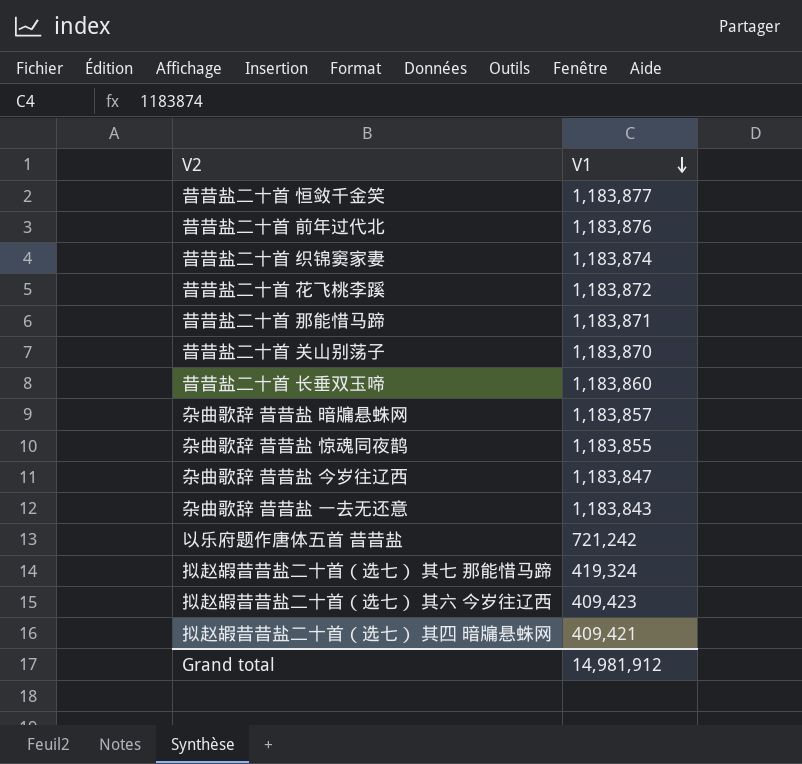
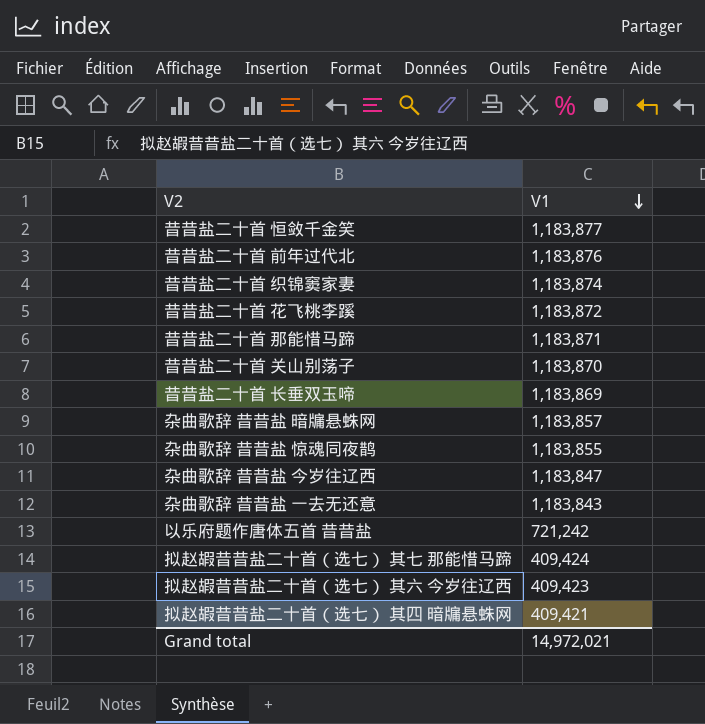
昔昔盐二十首 长垂双玉啼 | V1: 1,183,860 -> 1,183,869
拟赵嘏昔昔盐二十首（选七） 其七 那能惜马蹄 | V1: 419,324 -> 409,424
Grand total | V1: 14,981,912 -> 14,972,021

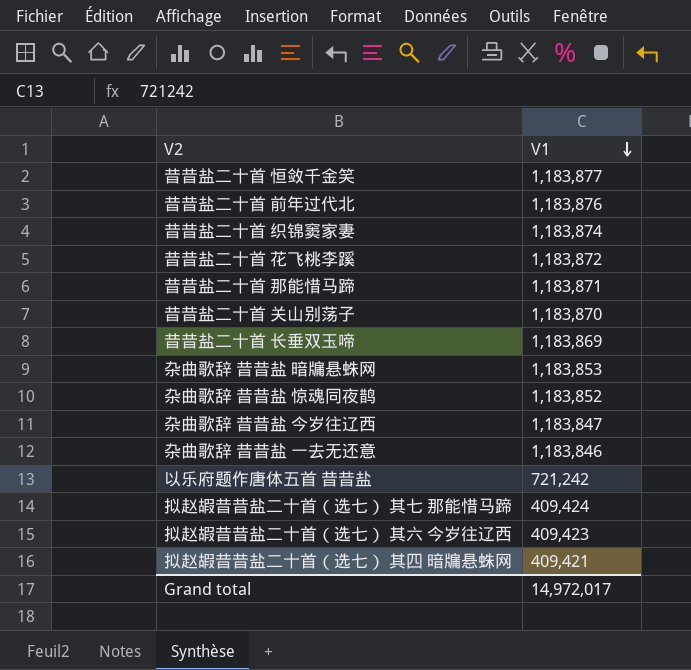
杂曲歌辞 昔昔盐 暗牖悬蛛网 | V1: 1,183,857 -> 1,183,853
杂曲歌辞 昔昔盐 惊魂同夜鹊 | V1: 1,183,855 -> 1,183,852
杂曲歌辞 昔昔盐 一去无还意 | V1: 1,183,843 -> 1,183,846
Grand total | V1: 14,972,021 -> 14,972,017

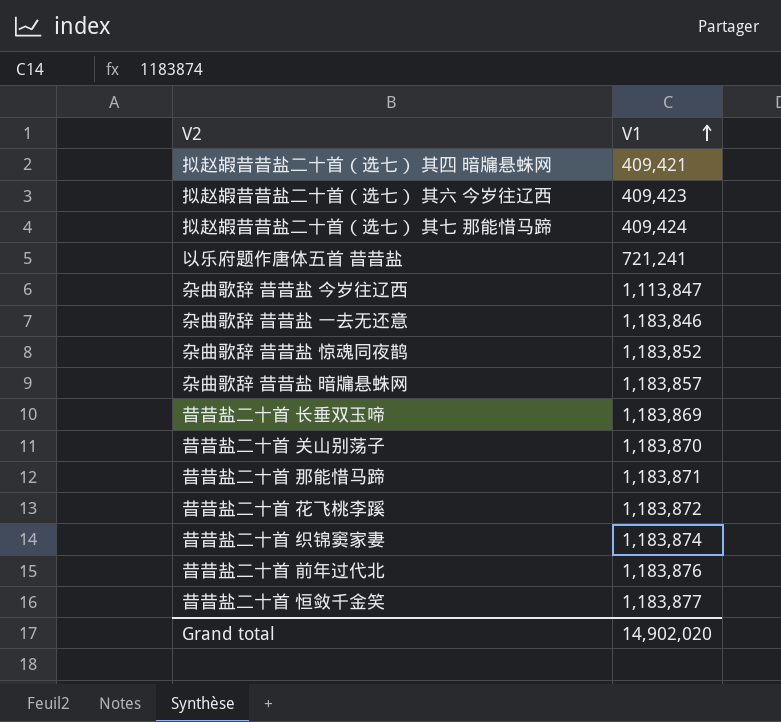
row order: V1 descending -> V1 ascending
以乐府题作唐体五首 昔昔盐 | V1: 721,242 -> 721,241
杂曲歌辞 昔昔盐 今岁往辽西 | V1: 1,183,847 -> 1,113,847
杂曲歌辞 昔昔盐 暗牖悬蛛网 | V1: 1,183,853 -> 1,183,857
Grand total | V1: 14,972,017 -> 14,902,020

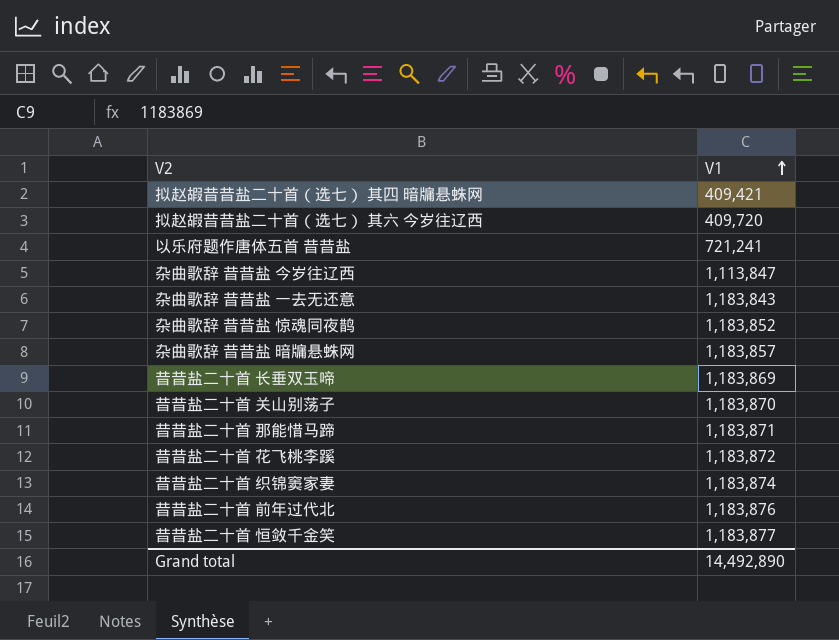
row 拟赵嘏昔昔盐二十首（选七） 其七 那能惜马蹄: 409,424 -> none
拟赵嘏昔昔盐二十首（选七） 其六 今岁往辽西 | V1: 409,423 -> 409,720
杂曲歌辞 昔昔盐 一去无还意 | V1: 1,183,846 -> 1,183,843
Grand total | V1: 14,902,020 -> 14,492,890

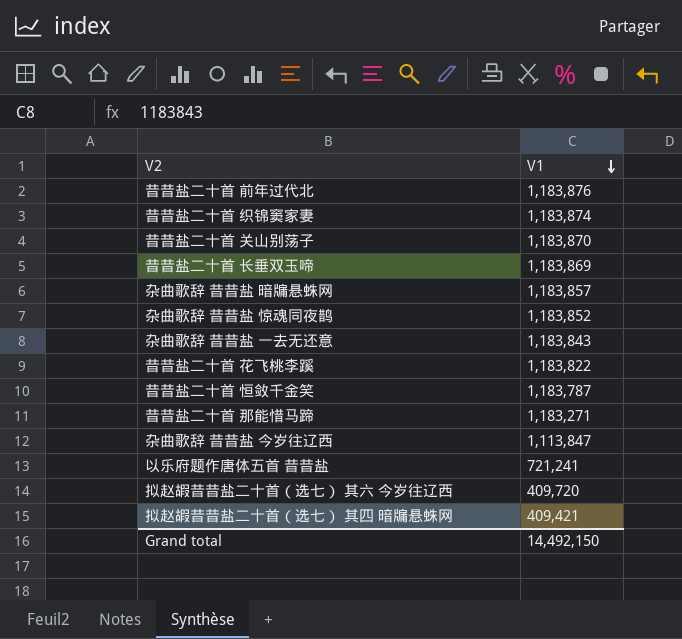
row order: V1 ascending -> V1 descending
昔昔盐二十首 花飞桃李蹊 | V1: 1,183,872 -> 1,183,822
昔昔盐二十首 恒敛千金笑 | V1: 1,183,877 -> 1,183,787
昔昔盐二十首 那能惜马蹄 | V1: 1,183,871 -> 1,183,271
Grand total | V1: 14,492,890 -> 14,492,150

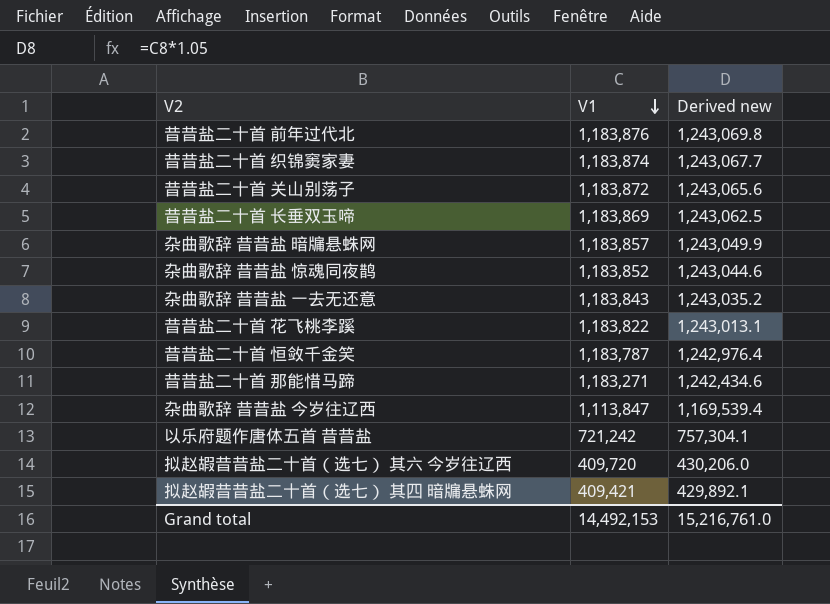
column Derived new | formula: none -> [V1] * 1.05
昔昔盐二十首 关山别荡子 | V1: 1,183,870 -> 1,183,872
以乐府题作唐体五首 昔昔盐 | V1: 721,241 -> 721,242
Grand total | V1: 14,492,150 -> 14,492,153

